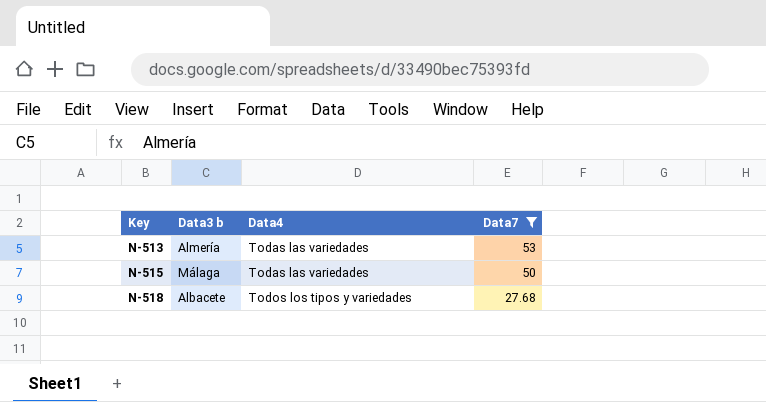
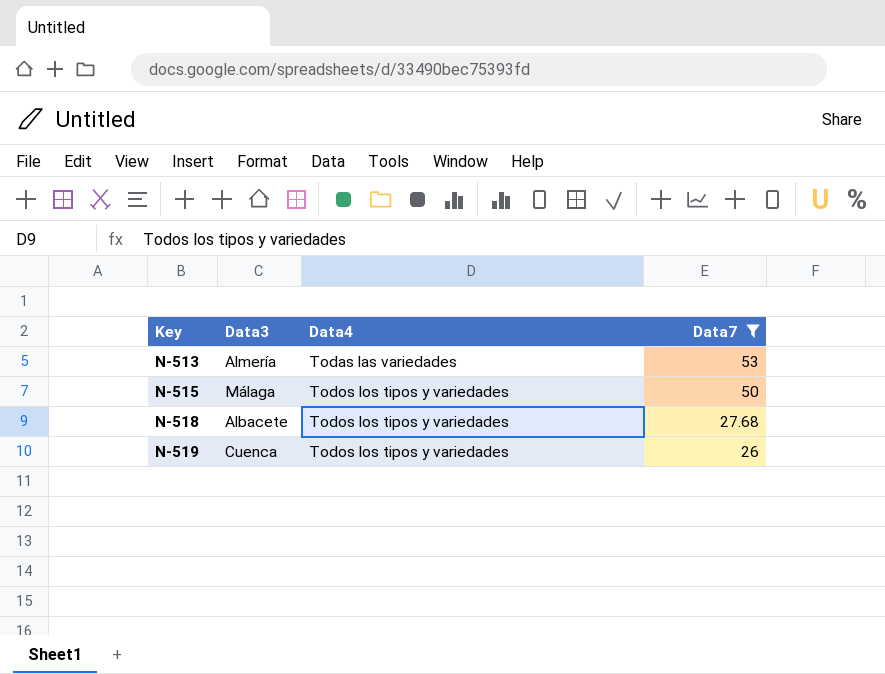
column name: Data3 b -> Data3
N-515 | Data4: Todas las variedades -> Todos los tipos y variedades
row N-519: none -> Cuenca | Todos los tipos y variedades | 26

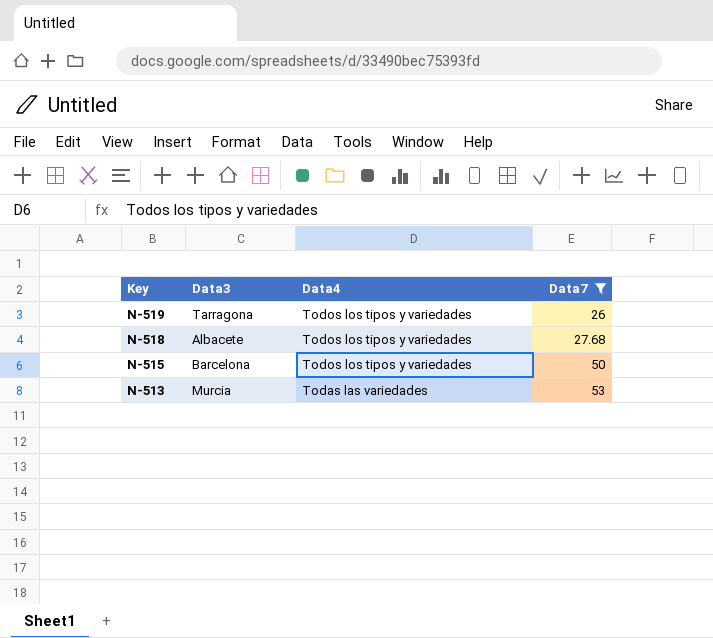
row order: Key ascending -> Key descending
N-519 | Data3: Cuenca -> Tarragona
N-515 | Data3: Málaga -> Barcelona
N-513 | Data3: Almería -> Murcia

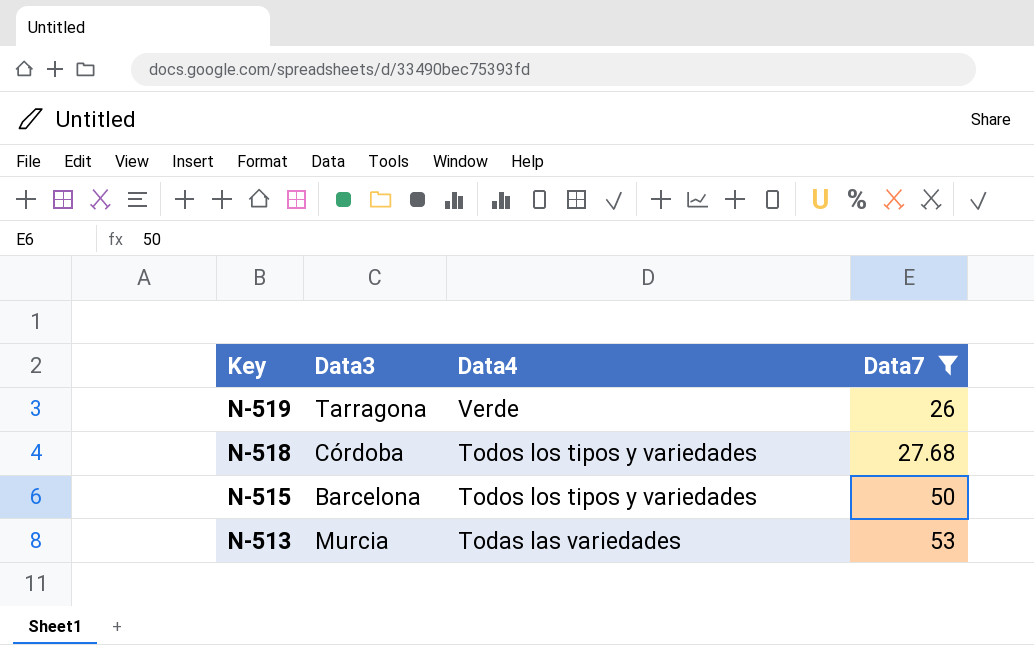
N-519 | Data4: Todos los tipos y variedades -> Verde
N-518 | Data3: Albacete -> Córdoba

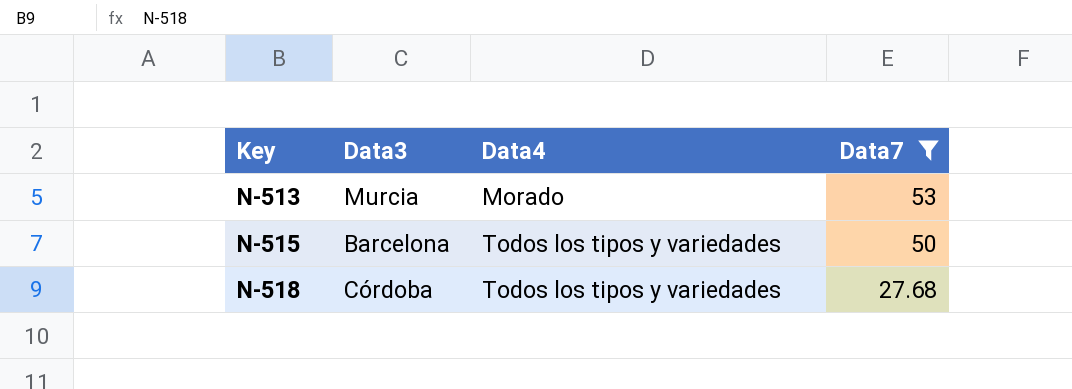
row order: Key descending -> Key ascending
row N-519: Tarragona | Verde | 26 -> none
N-513 | Data4: Todas las variedades -> Morado

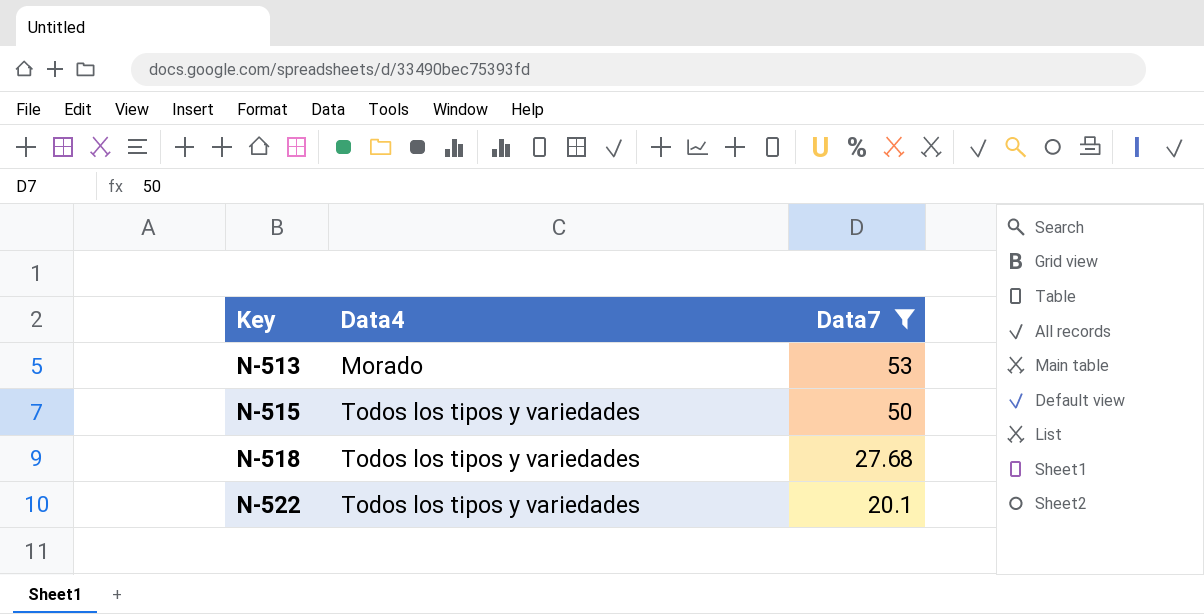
column Data3 | position: 2 -> none
row N-522: none -> Todos los tipos y variedades | 20.1

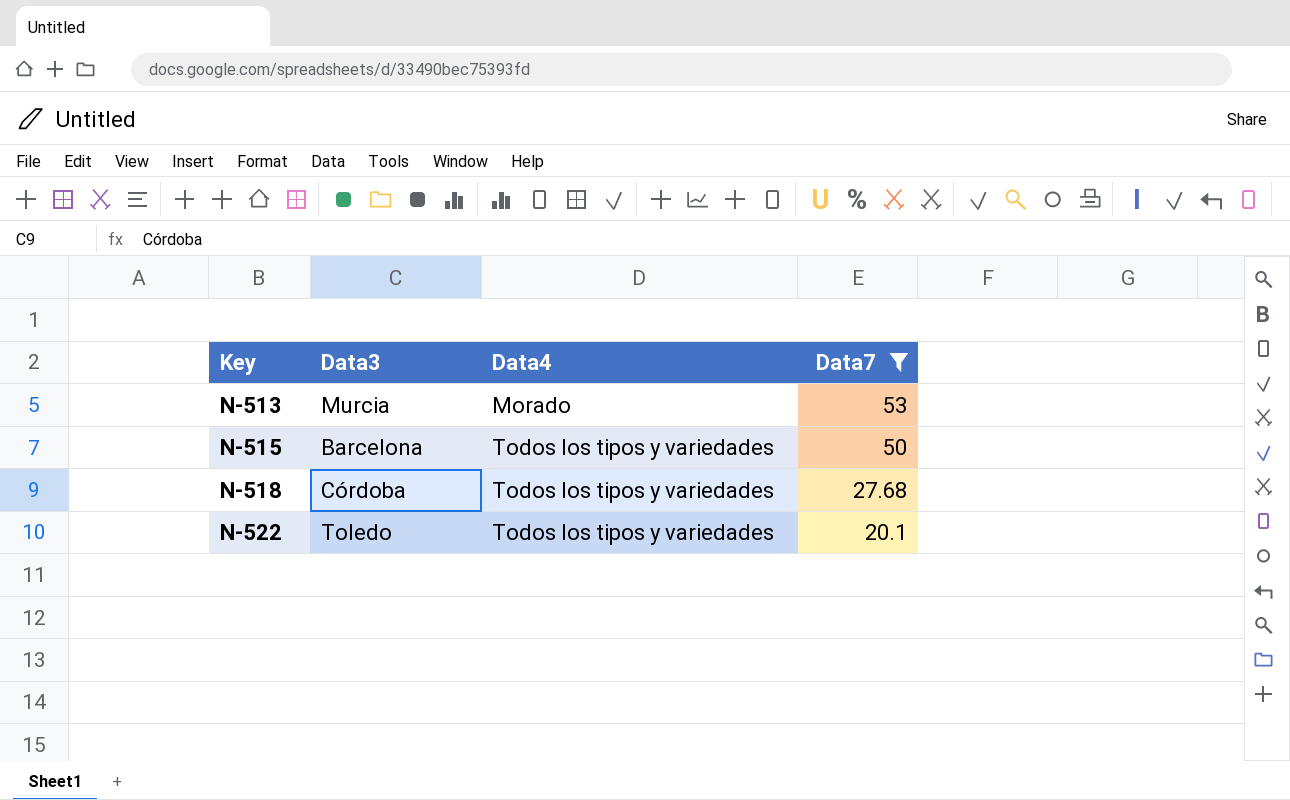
column Data3 | position: none -> 2

